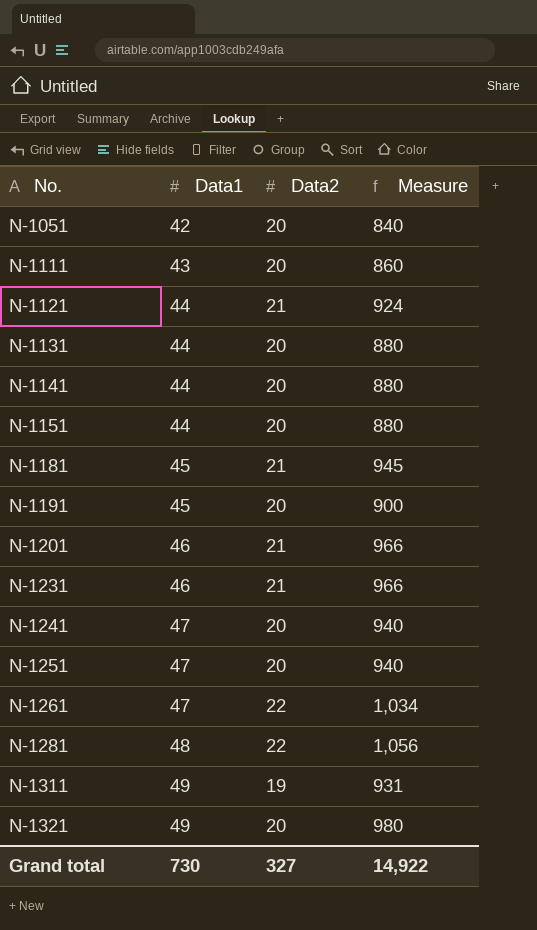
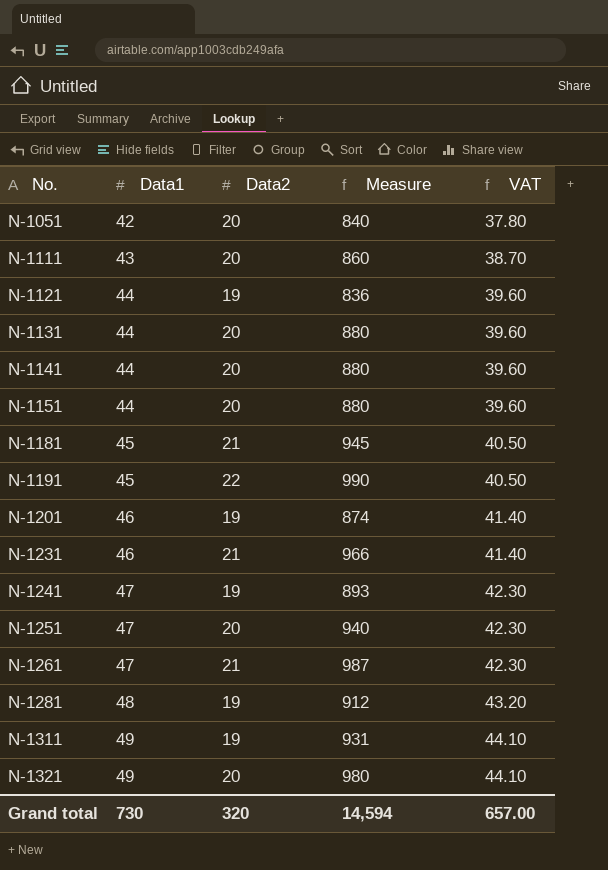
column VAT | formula: none -> [Data1] * 0.9
N-1121 | Data2: 21 -> 19
N-1121 | Measure: 924 -> 836
N-1191 | Data2: 20 -> 22
N-1191 | Measure: 900 -> 990
N-1201 | Data2: 21 -> 19
N-1201 | Measure: 966 -> 874
N-1241 | Data2: 20 -> 19
N-1241 | Measure: 940 -> 893
N-1261 | Data2: 22 -> 21
N-1261 | Measure: 1,034 -> 987
N-1281 | Data2: 22 -> 19
N-1281 | Measure: 1,056 -> 912
Grand total | Data2: 327 -> 320
Grand total | Measure: 14,922 -> 14,594

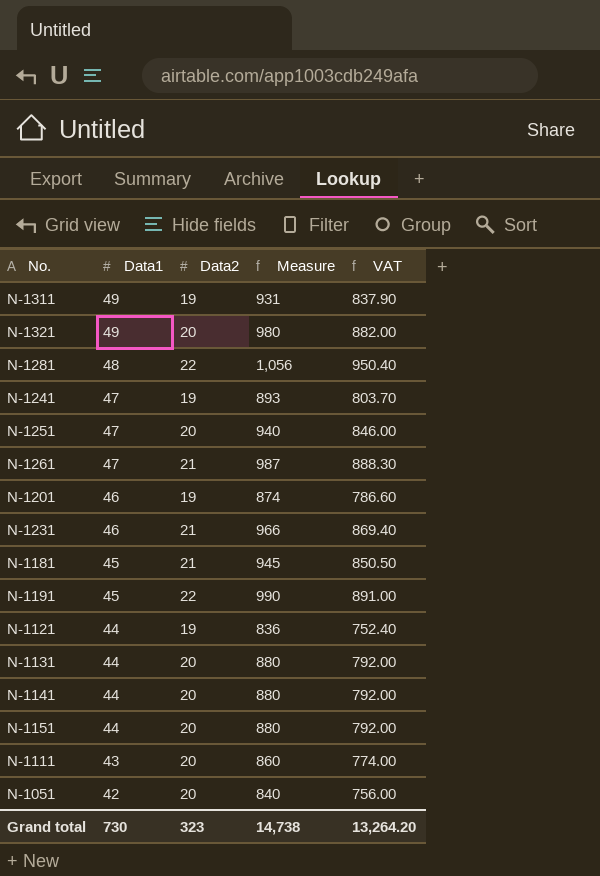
row order: No. ascending -> Data1 descending
column VAT | formula: [Data1] * 0.9 -> [Measure] * 0.9
N-1281 | Data2: 19 -> 22
N-1281 | Measure: 912 -> 1,056
Grand total | Data2: 320 -> 323
Grand total | Measure: 14,594 -> 14,738
Grand total | VAT: 657.00 -> 13,264.20

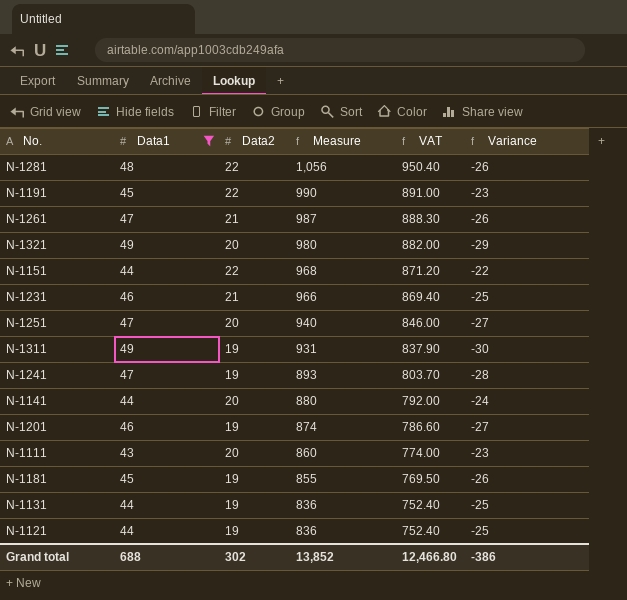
filter: none -> Data1 != 42
row order: Data1 descending -> Measure descending
column Variance | formula: none -> [Data2] - [Data1]
N-1151 | Data2: 20 -> 22
N-1151 | Measure: 880 -> 968
N-1151 | VAT: 792.00 -> 871.20
N-1181 | Data2: 21 -> 19
N-1181 | Measure: 945 -> 855
N-1181 | VAT: 850.50 -> 769.50
N-1131 | Data2: 20 -> 19
N-1131 | Measure: 880 -> 836
N-1131 | VAT: 792.00 -> 752.40
Grand total | Data1: 730 -> 688
Grand total | Data2: 323 -> 302
Grand total | Measure: 14,738 -> 13,852
Grand total | VAT: 13,264.20 -> 12,466.80

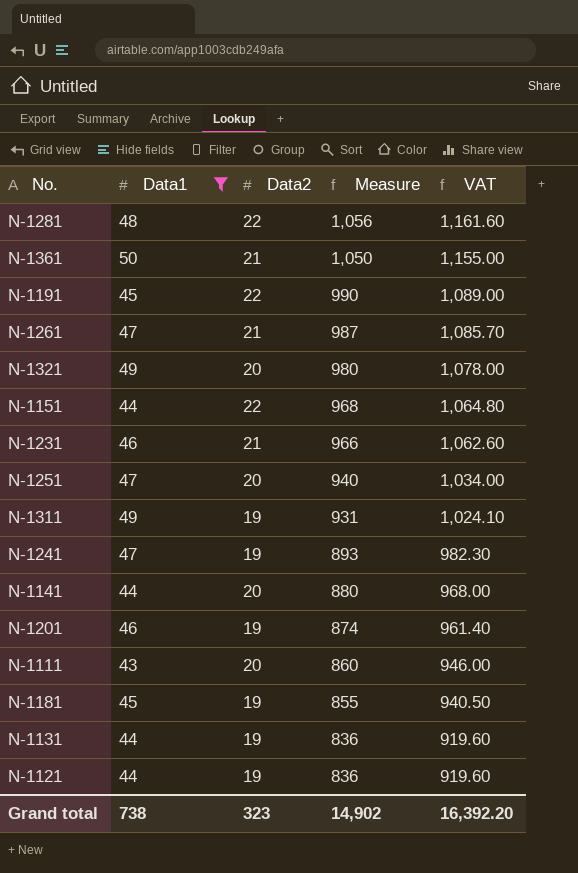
column Variance | formula: [Data2] - [Data1] -> none
column VAT | formula: [Measure] * 0.9 -> [Measure] * 1.1
row N-1361: none -> 50 | 21 | 1,050 | 1,155.00
Grand total | Data1: 688 -> 738
Grand total | Data2: 302 -> 323
Grand total | Measure: 13,852 -> 14,902
Grand total | VAT: 12,466.80 -> 16,392.20

